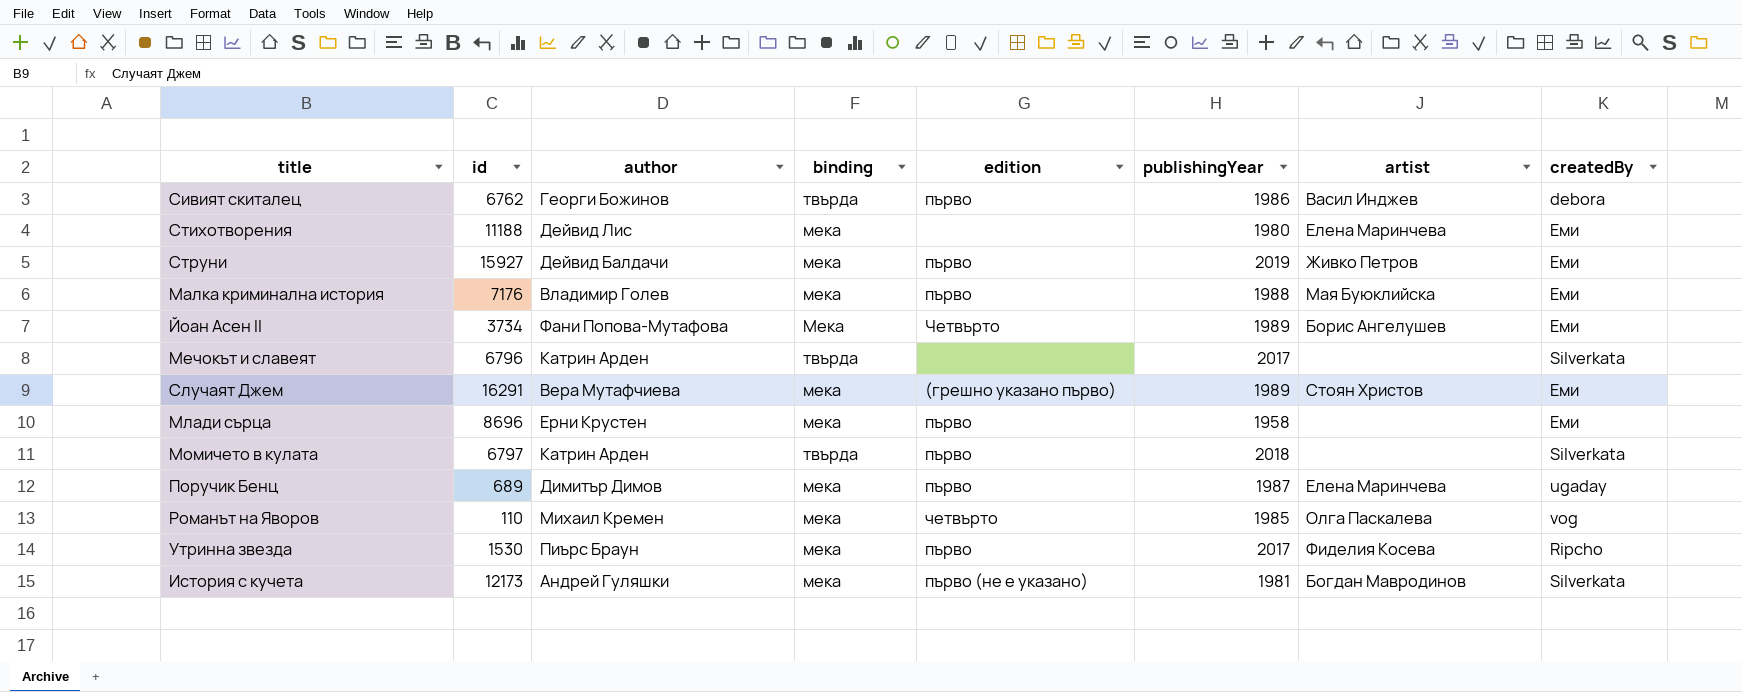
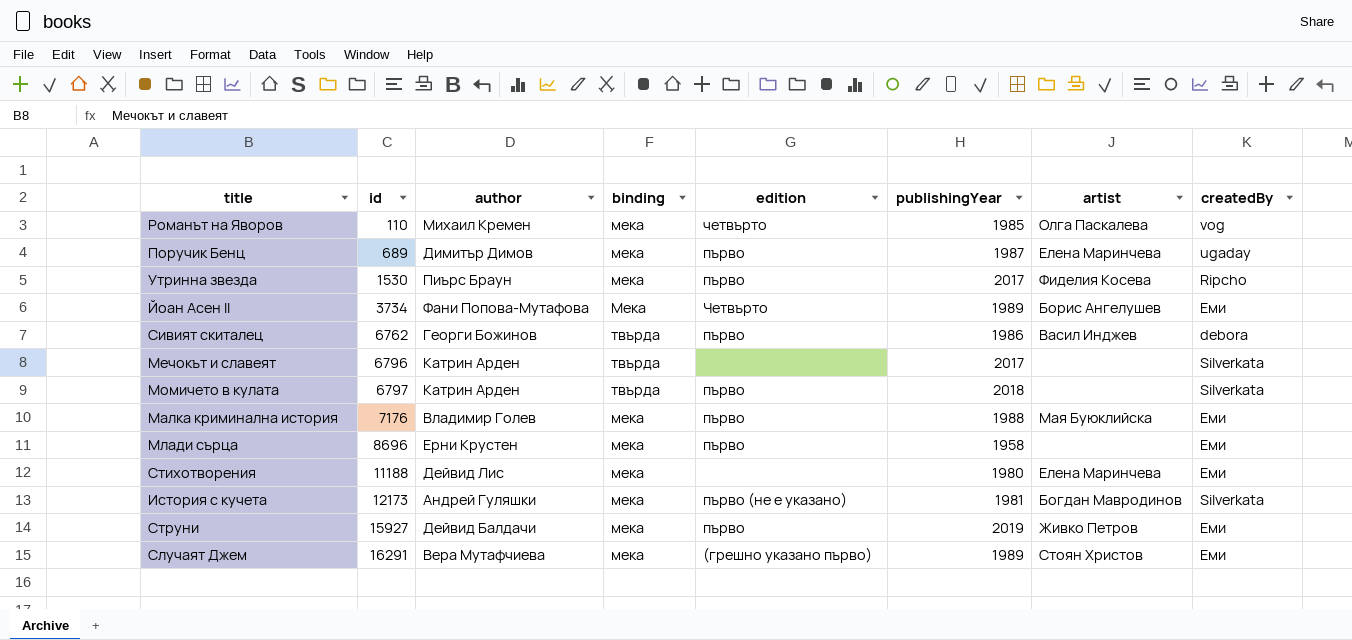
row order: none -> id ascending

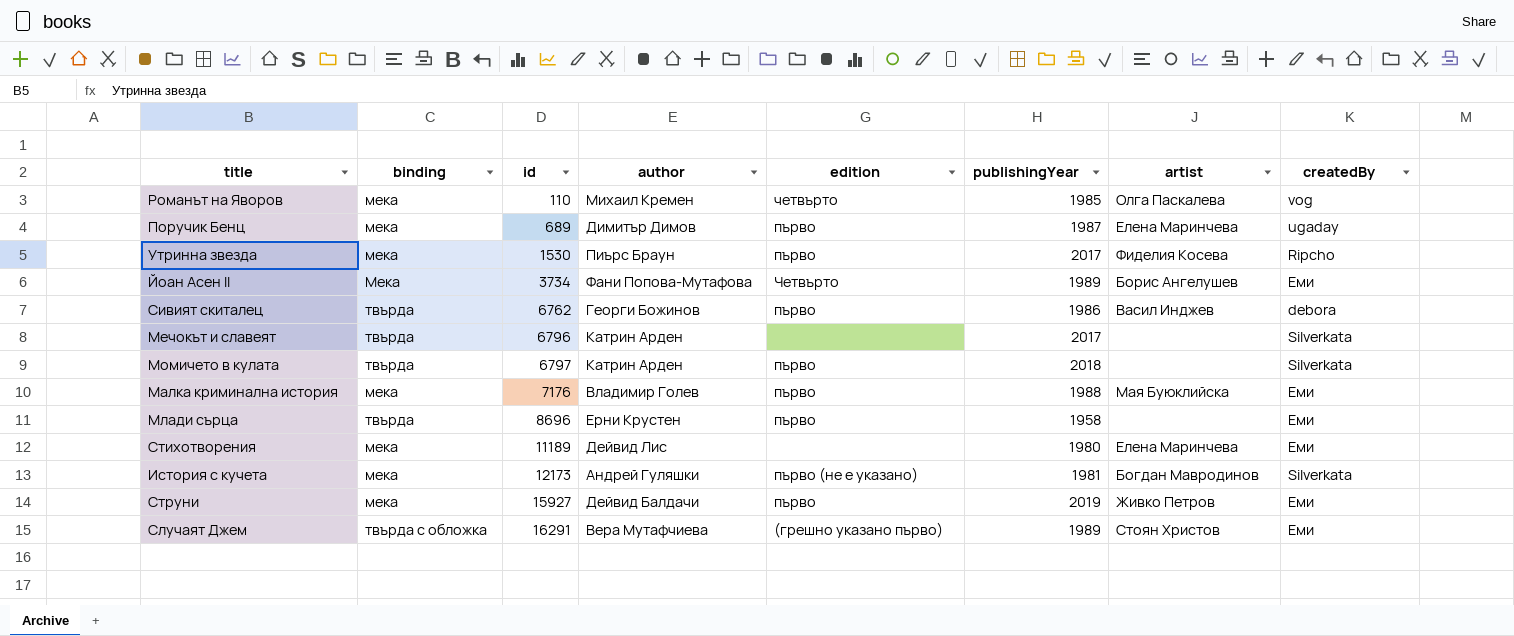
column binding | position: 4 -> 2
Млади сърца | binding: мека -> твърда
Стихотворения | id: 11188 -> 11189
Случаят Джем | binding: мека -> твърда с обложка

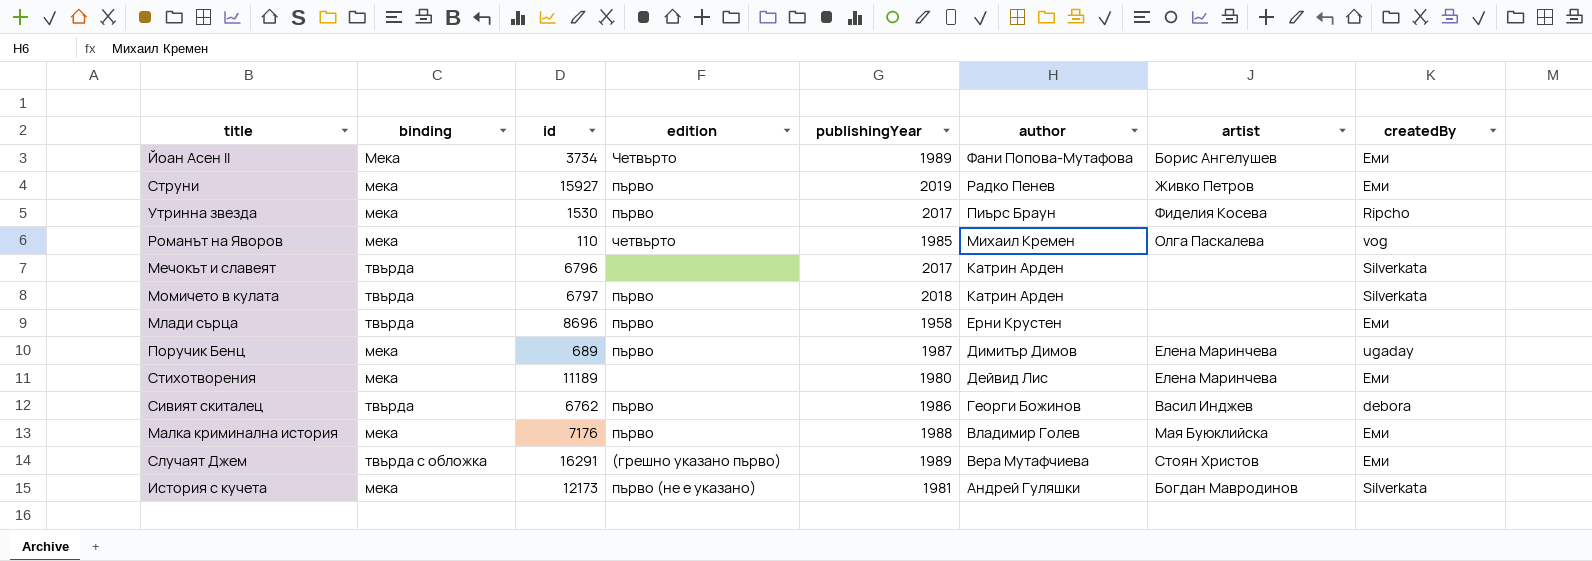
row order: id ascending -> author descending
column author | position: 4 -> 6
Струни | author: Дейвид Балдачи -> Радко Пенев

